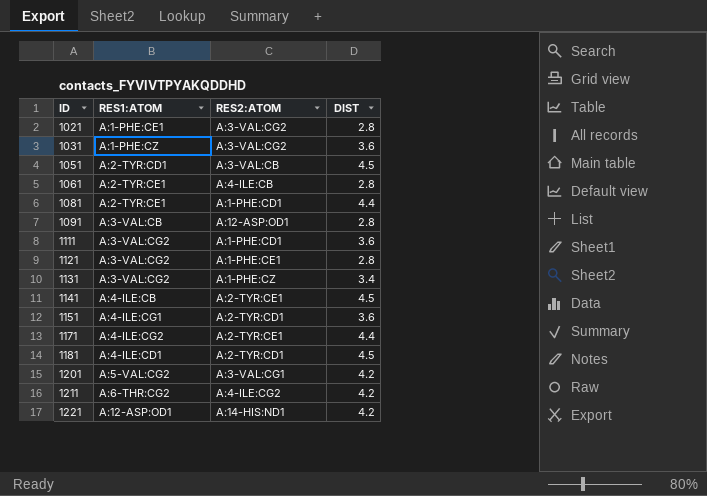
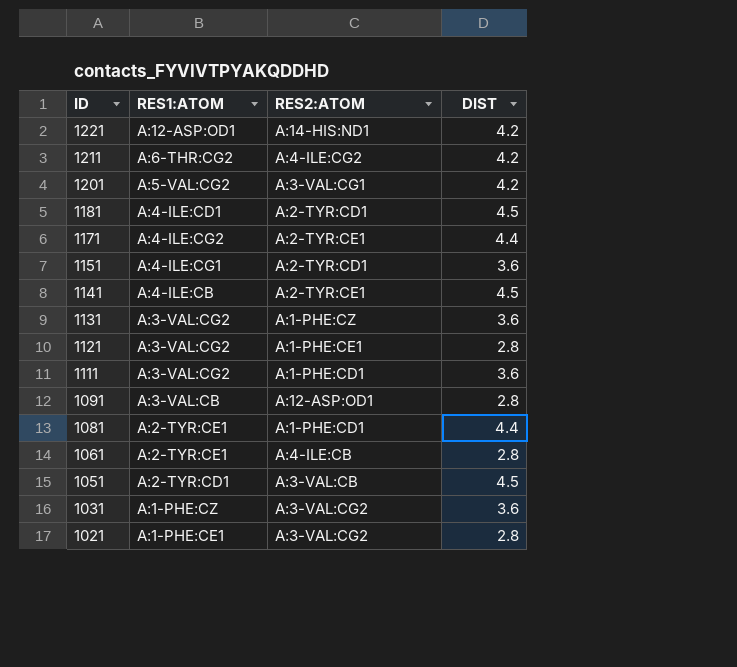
row order: ID ascending -> ID descending
1131 | DIST: 3.4 -> 3.6

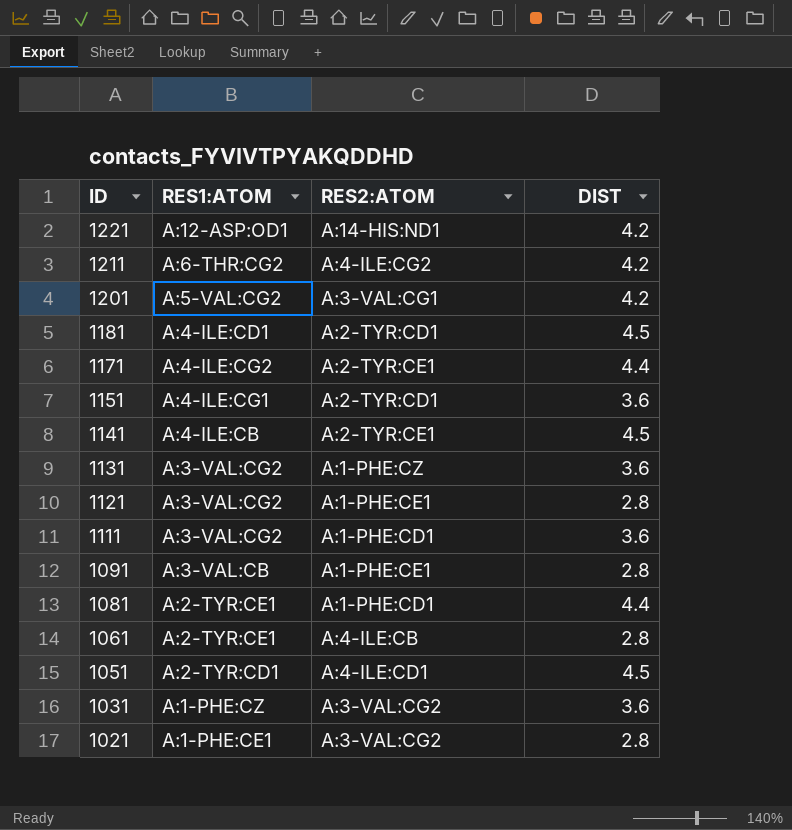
1091 | RES2:ATOM: A:12-ASP:OD1 -> A:1-PHE:CE1
1051 | RES2:ATOM: A:3-VAL:CB -> A:4-ILE:CD1

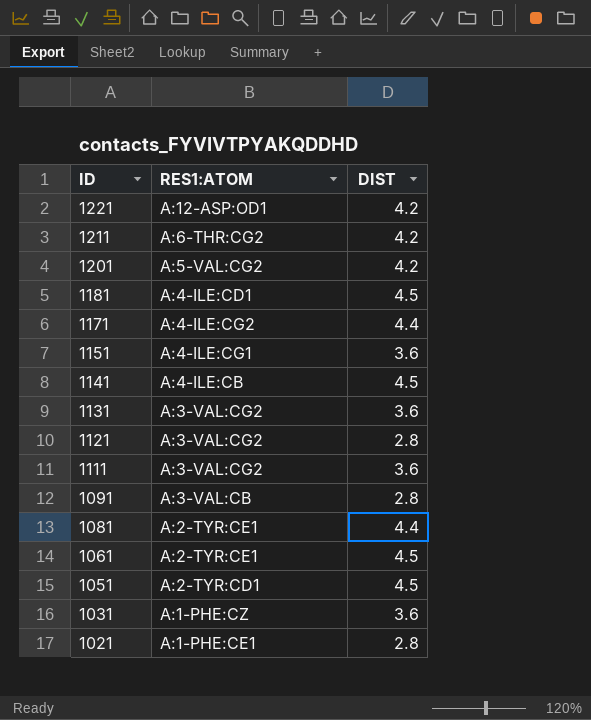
column RES2:ATOM | position: 3 -> none
1061 | DIST: 2.8 -> 4.5

